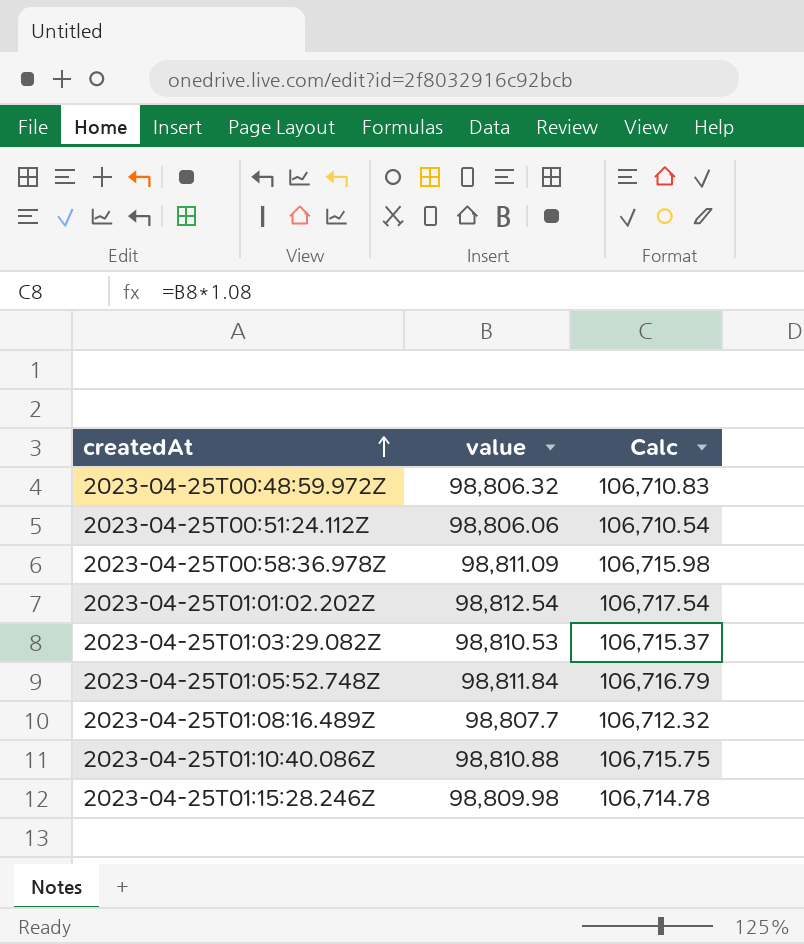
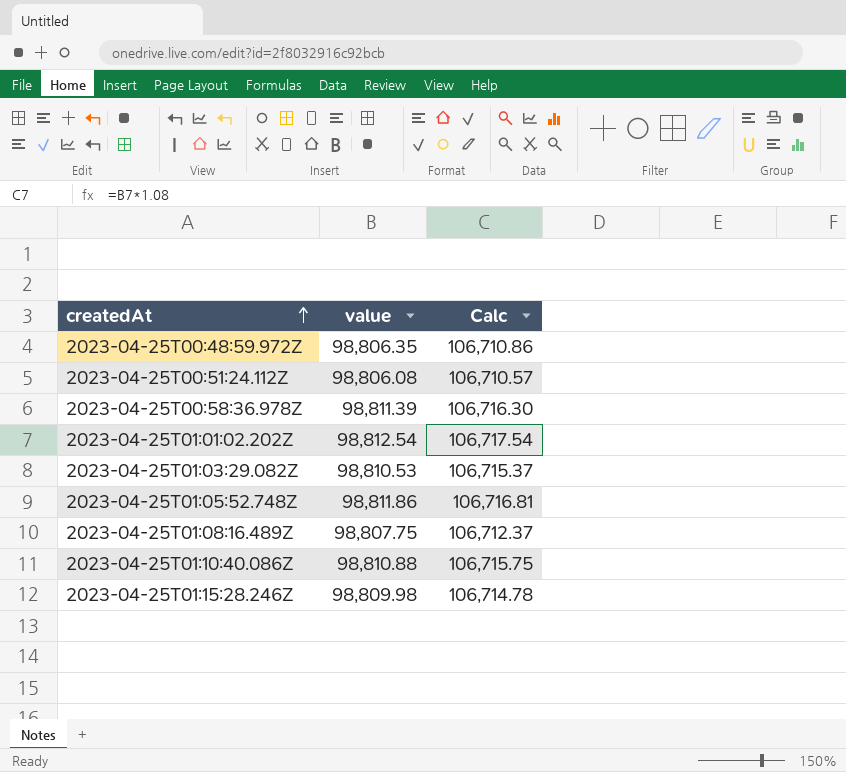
2023-04-25T00:48:59.972Z | value: 98,806.32 -> 98,806.35
2023-04-25T00:48:59.972Z | Calc: 106,710.83 -> 106,710.86
2023-04-25T00:51:24.112Z | value: 98,806.06 -> 98,806.08
2023-04-25T00:51:24.112Z | Calc: 106,710.54 -> 106,710.57
2023-04-25T00:58:36.978Z | value: 98,811.09 -> 98,811.39
2023-04-25T00:58:36.978Z | Calc: 106,715.98 -> 106,716.30
2023-04-25T01:05:52.748Z | value: 98,811.84 -> 98,811.86
2023-04-25T01:05:52.748Z | Calc: 106,716.79 -> 106,716.81
2023-04-25T01:08:16.489Z | value: 98,807.7 -> 98,807.75
2023-04-25T01:08:16.489Z | Calc: 106,712.32 -> 106,712.37

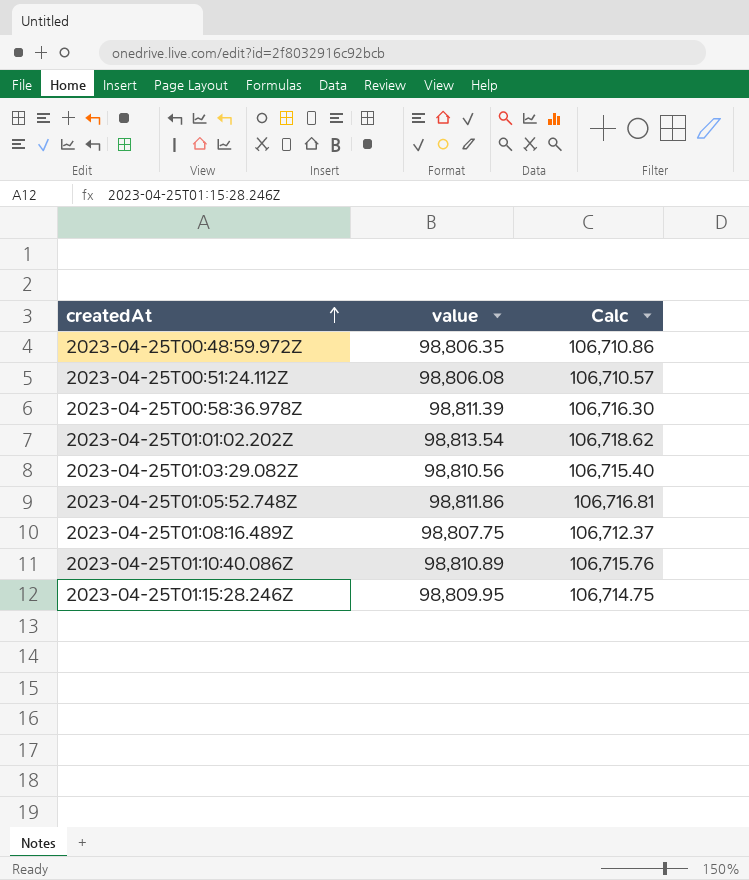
2023-04-25T01:01:02.202Z | value: 98,812.54 -> 98,813.54
2023-04-25T01:01:02.202Z | Calc: 106,717.54 -> 106,718.62
2023-04-25T01:03:29.082Z | value: 98,810.53 -> 98,810.56
2023-04-25T01:03:29.082Z | Calc: 106,715.37 -> 106,715.40
2023-04-25T01:10:40.086Z | value: 98,810.88 -> 98,810.89
2023-04-25T01:10:40.086Z | Calc: 106,715.75 -> 106,715.76
2023-04-25T01:15:28.246Z | value: 98,809.98 -> 98,809.95
2023-04-25T01:15:28.246Z | Calc: 106,714.78 -> 106,714.75

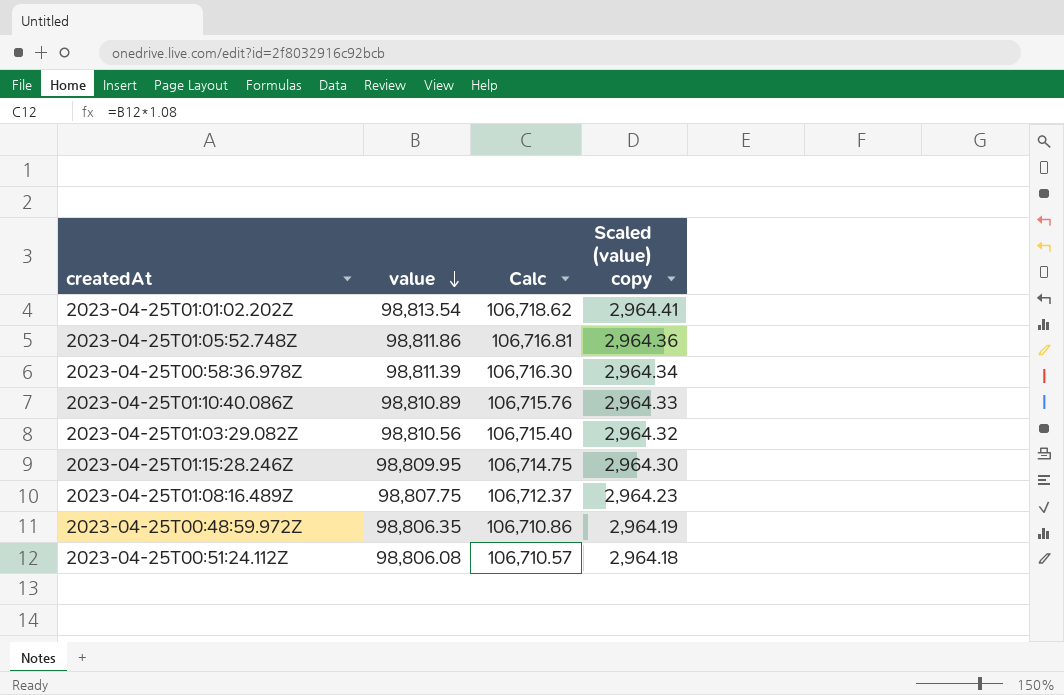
row order: createdAt ascending -> value descending
column Scaled (value) copy | formula: none -> [value] * 0.03

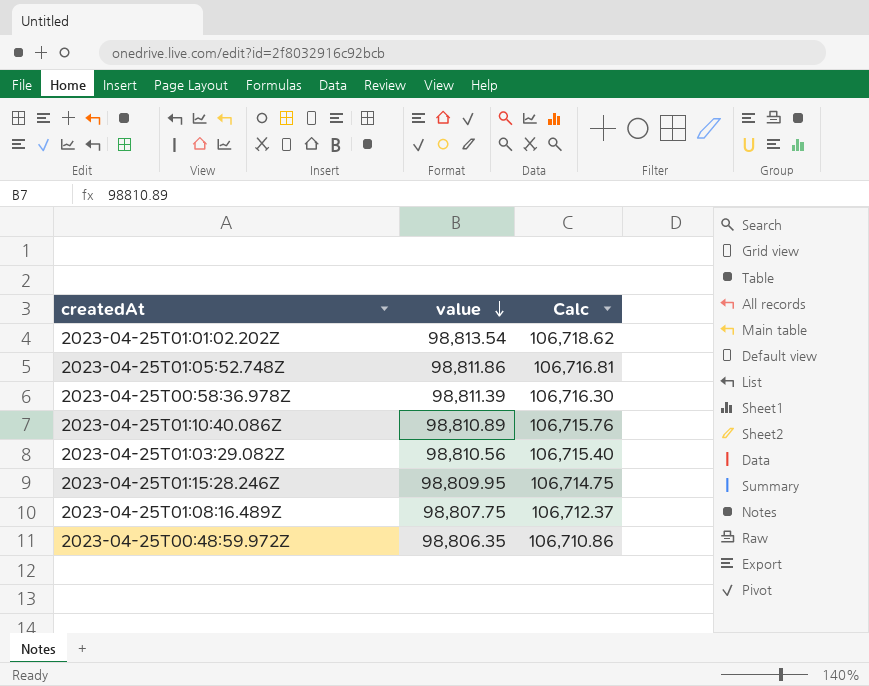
column Scaled (value) copy | formula: [value] * 0.03 -> none
row 2023-04-25T00:51:24.112Z: 98,806.08 | 106,710.57 | 2,964.18 -> none

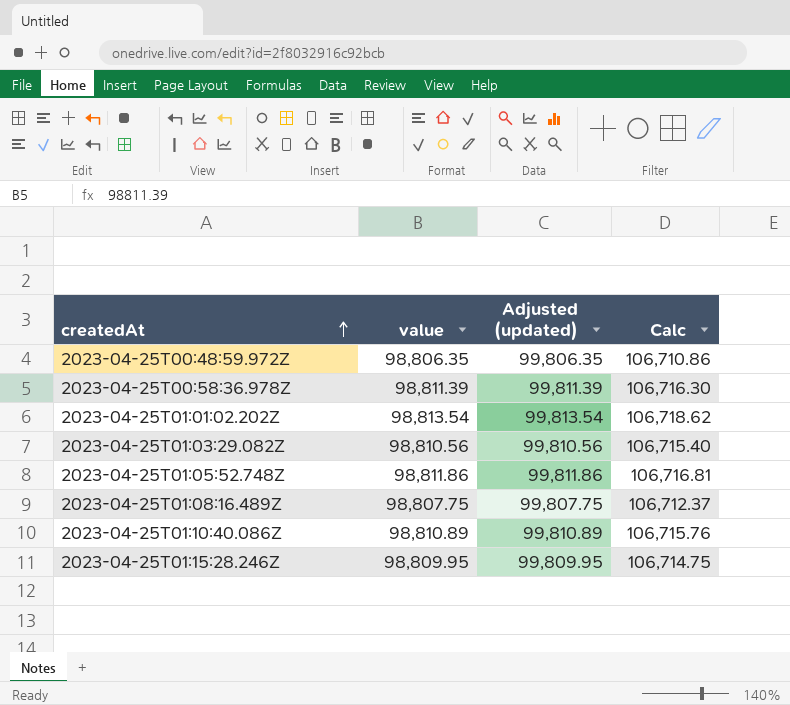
row order: value descending -> createdAt ascending
column Adjusted (updated) | formula: none -> [value] + 1000

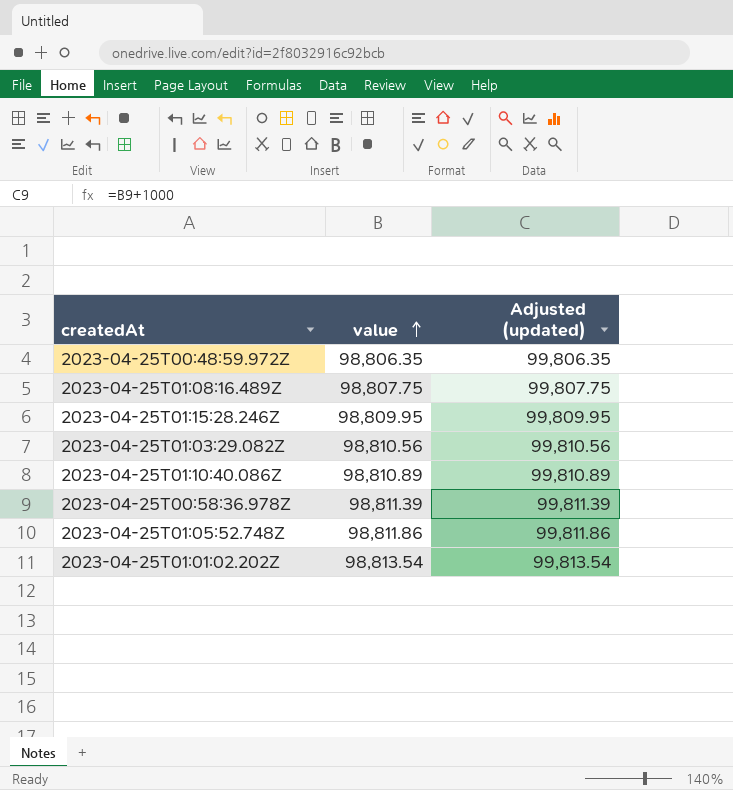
row order: createdAt ascending -> value ascending
column Calc | formula: [value] * 1.08 -> none

